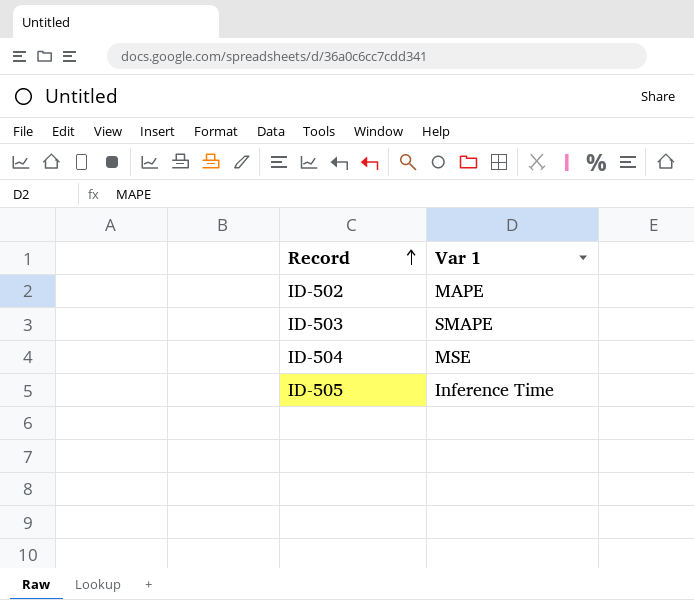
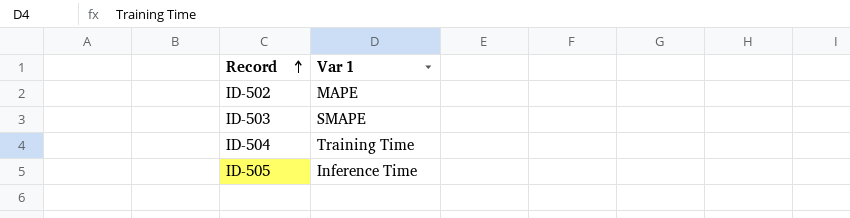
ID-504 | Var 1: MSE -> Training Time

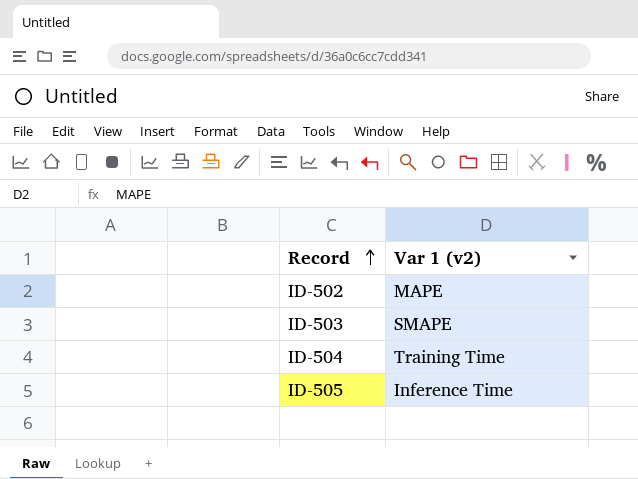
column name: Var 1 -> Var 1 (v2)

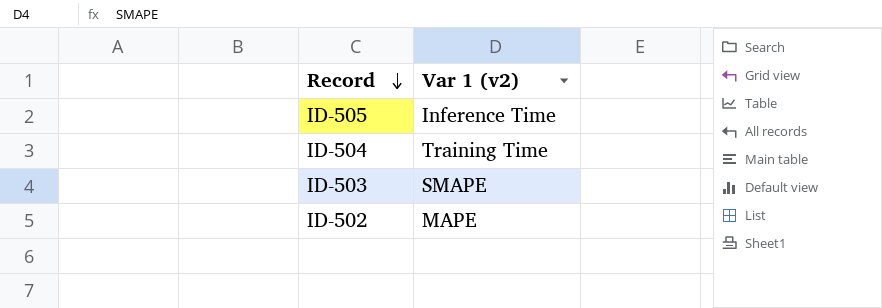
row order: Record ascending -> Record descending

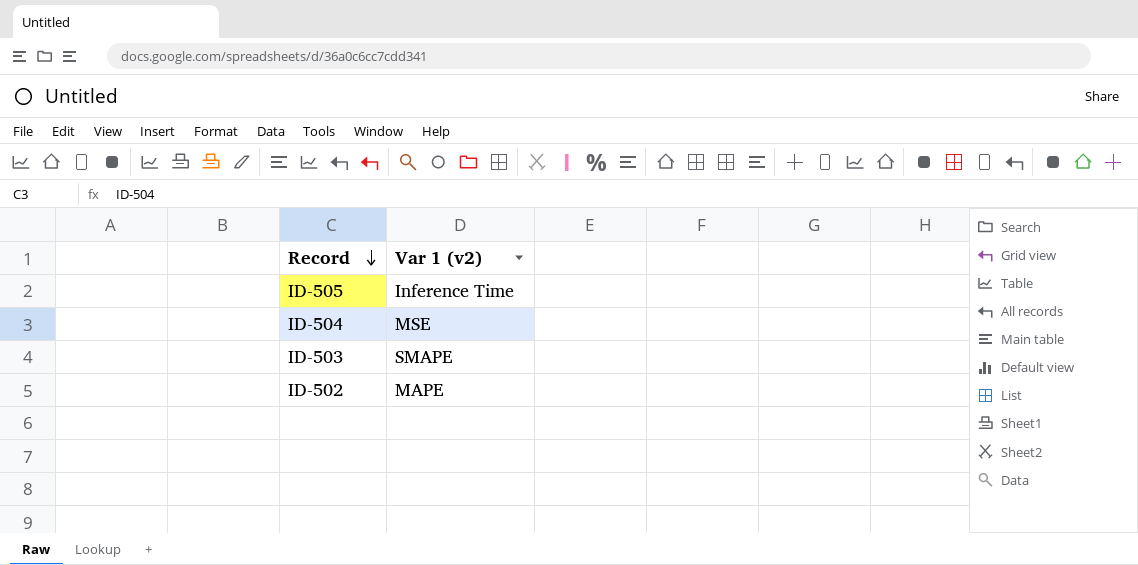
ID-504 | Var 1 (v2): Training Time -> MSE

